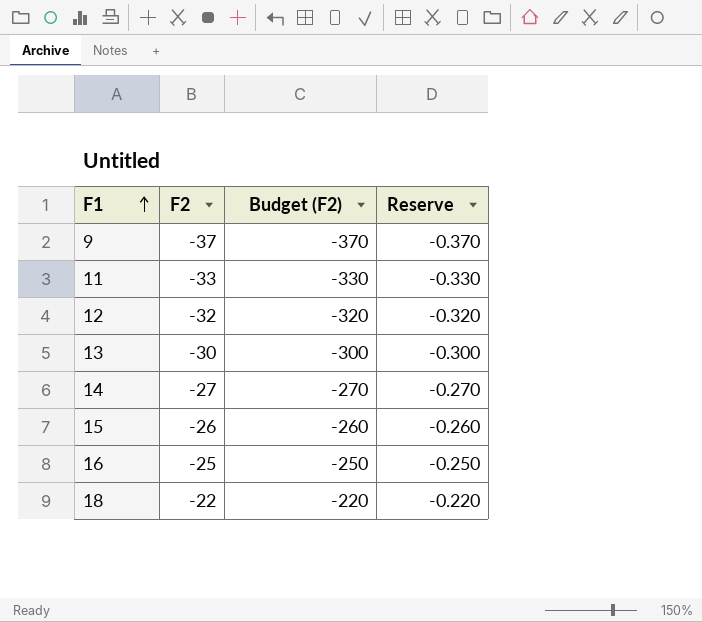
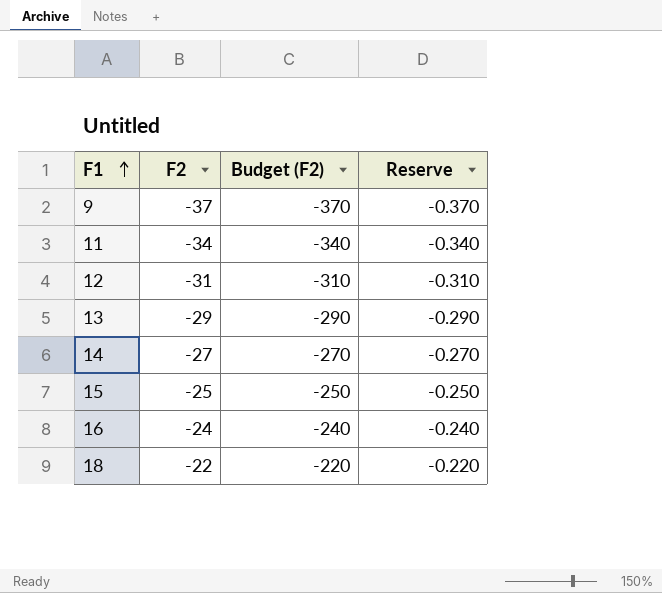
11 | F2: -33 -> -34
11 | Budget (F2): -330 -> -340
11 | Reserve: -0.330 -> -0.340
12 | F2: -32 -> -31
12 | Budget (F2): -320 -> -310
12 | Reserve: -0.320 -> -0.310
13 | F2: -30 -> -29
13 | Budget (F2): -300 -> -290
13 | Reserve: -0.300 -> -0.290
15 | F2: -26 -> -25
15 | Budget (F2): -260 -> -250
15 | Reserve: -0.260 -> -0.250
16 | F2: -25 -> -24
16 | Budget (F2): -250 -> -240
16 | Reserve: -0.250 -> -0.240

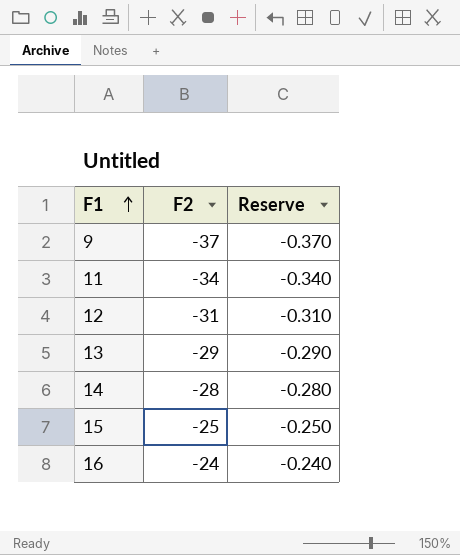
column Budget (F2) | formula: [F2] * 10 -> none
row 18: -22 | -220 | -0.220 -> none
14 | F2: -27 -> -28
14 | Reserve: -0.270 -> -0.280

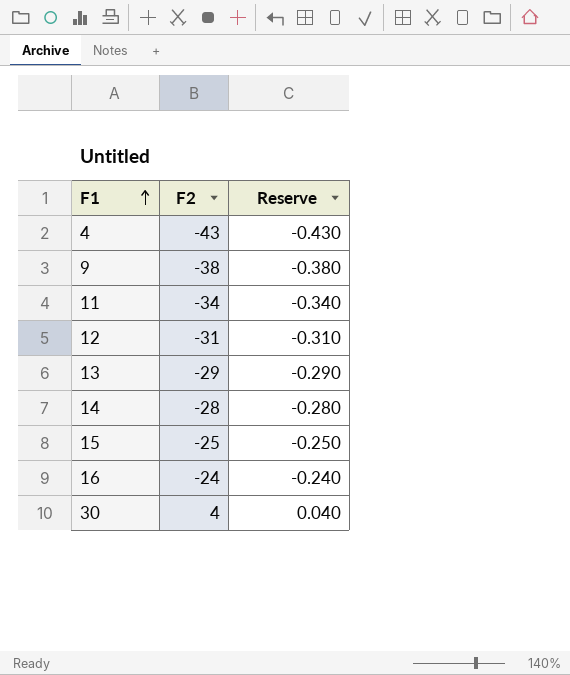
row 4: none -> -43 | -0.430
9 | F2: -37 -> -38
9 | Reserve: -0.370 -> -0.380
row 30: none -> 4 | 0.040

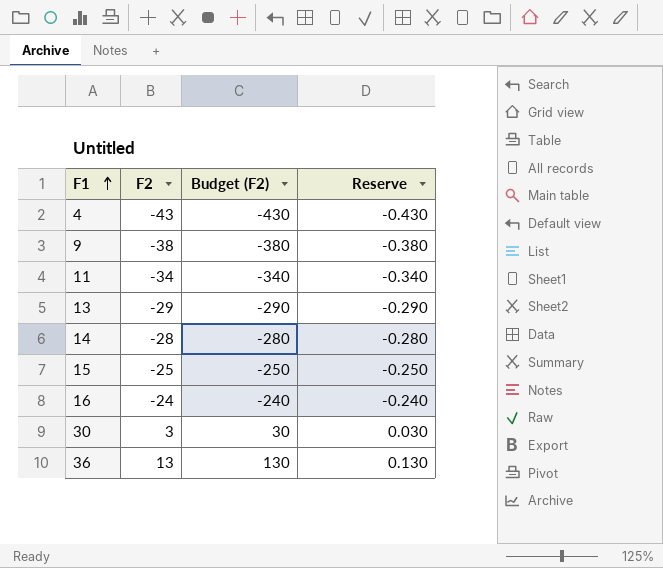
column Budget (F2) | formula: none -> [F2] * 10
row 12: -31 | -0.310 -> none
30 | F2: 4 -> 3
30 | Reserve: 0.040 -> 0.030
row 36: none -> 13 | 130 | 0.130

